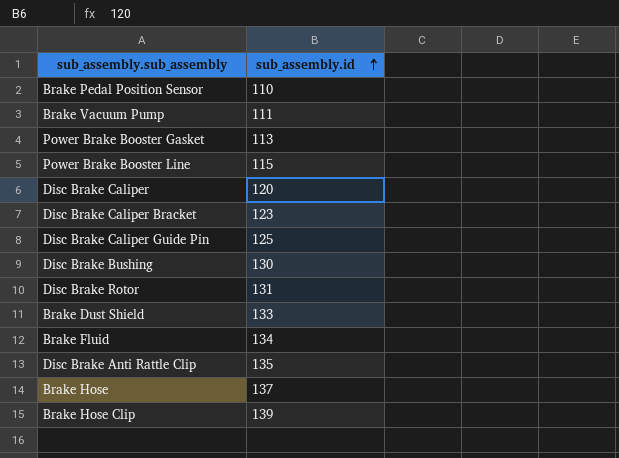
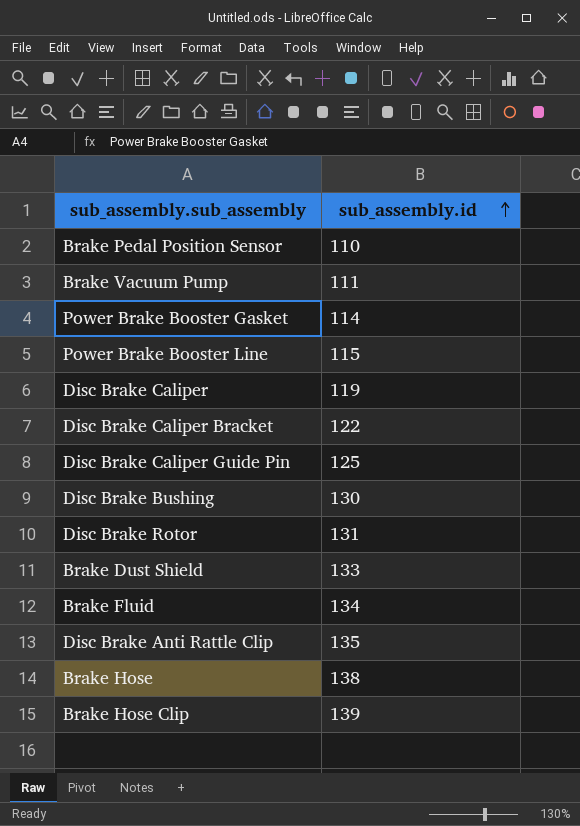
Power Brake Booster Gasket | sub_assembly.id: 113 -> 114
Disc Brake Caliper | sub_assembly.id: 120 -> 119
Disc Brake Caliper Bracket | sub_assembly.id: 123 -> 122
Brake Hose | sub_assembly.id: 137 -> 138

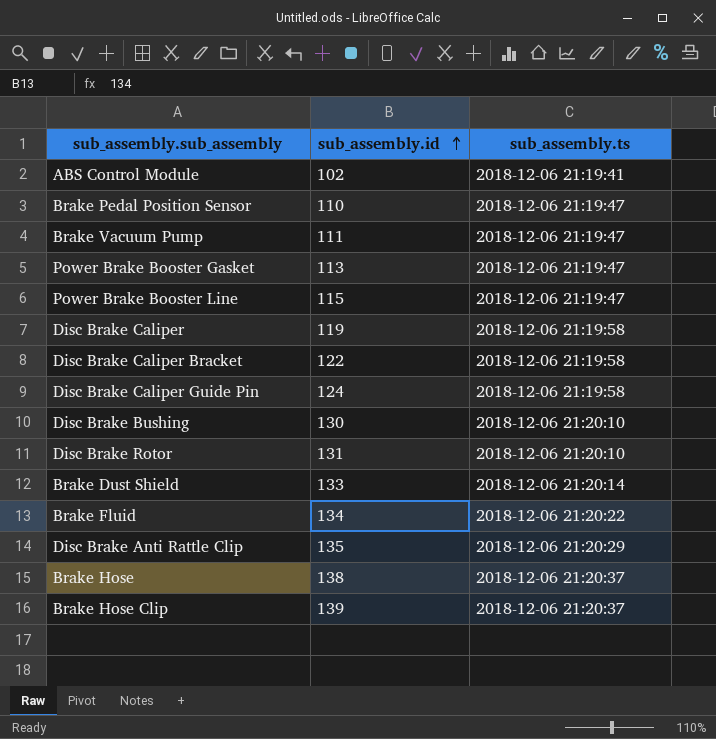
column sub_assembly.ts | position: none -> 3
row ABS Control Module: none -> 102 | 2018-12-06 21:19:41
Power Brake Booster Gasket | sub_assembly.id: 114 -> 113
Disc Brake Caliper Guide Pin | sub_assembly.id: 125 -> 124

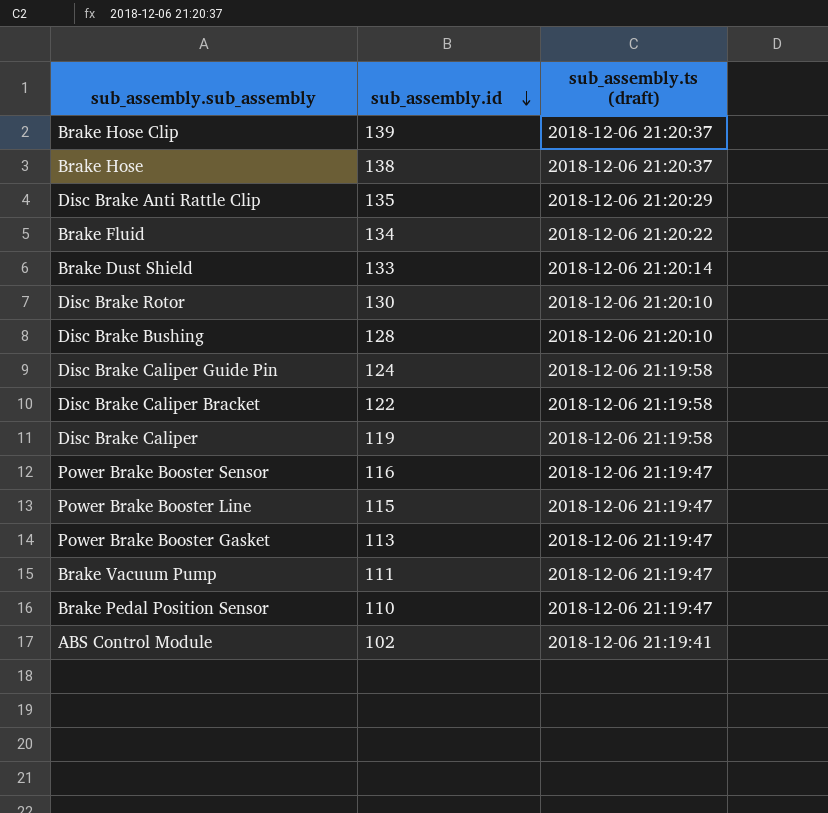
row order: sub_assembly.id ascending -> sub_assembly.id descending
column name: sub_assembly.ts -> sub_assembly.ts (draft)
Disc Brake Rotor | sub_assembly.id: 131 -> 130
Disc Brake Bushing | sub_assembly.id: 130 -> 128
row Power Brake Booster Sensor: none -> 116 | 2018-12-06 21:19:47

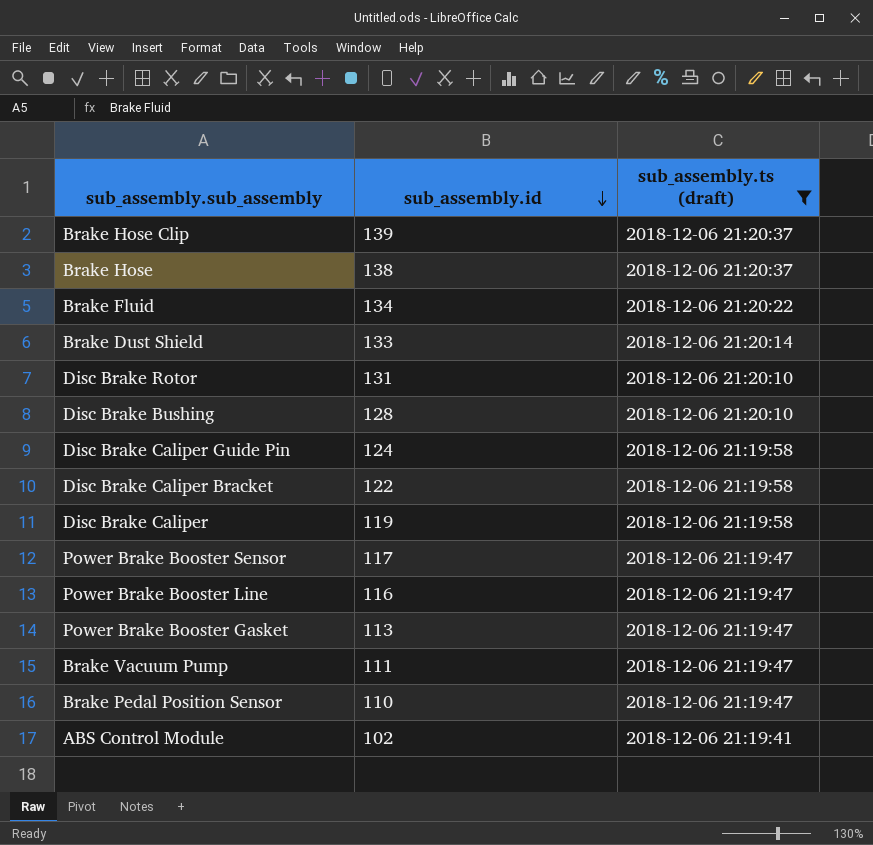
filter: none -> sub_assembly.ts (draft) != 2018-12-06 21:20:29
Disc Brake Rotor | sub_assembly.id: 130 -> 131
Power Brake Booster Sensor | sub_assembly.id: 116 -> 117
Power Brake Booster Line | sub_assembly.id: 115 -> 116

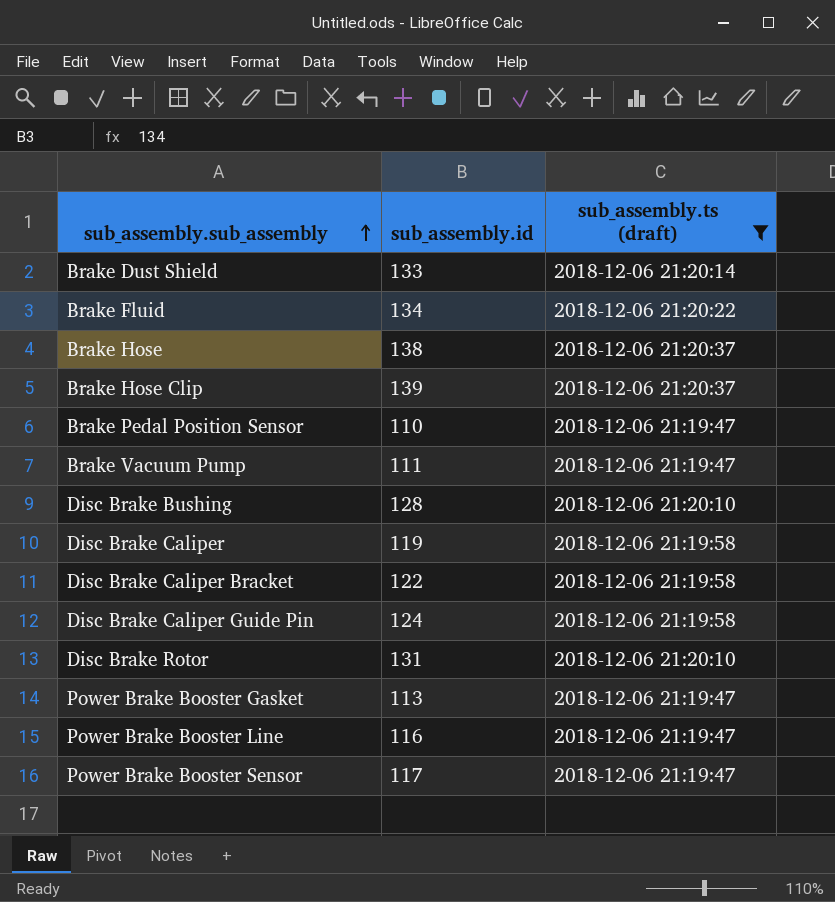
row order: sub_assembly.id descending -> sub_assembly.sub_assembly ascending
row ABS Control Module: 102 | 2018-12-06 21:19:41 -> none

